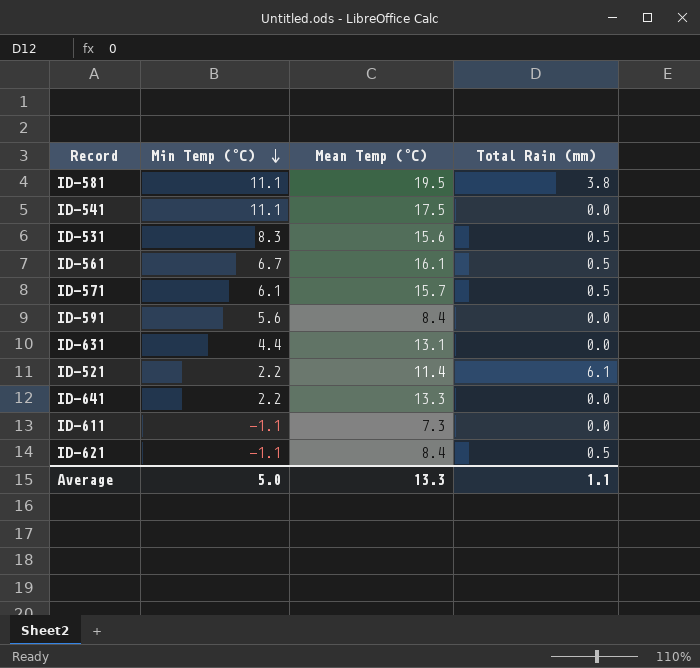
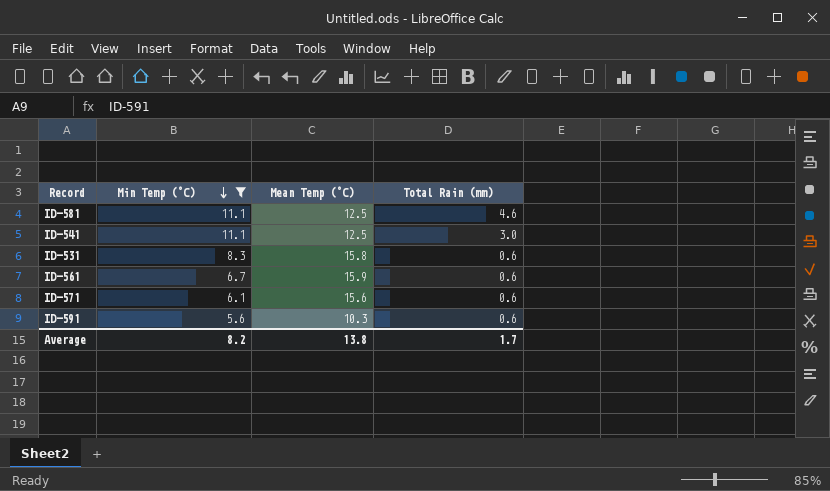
filter: none -> Min Temp (°C) >= 5.6
ID-581 | Mean Temp (°C): 19.5 -> 12.5
ID-581 | Total Rain (mm): 3.8 -> 4.6
ID-541 | Mean Temp (°C): 17.5 -> 12.5
ID-541 | Total Rain (mm): 0.0 -> 3.0
ID-531 | Mean Temp (°C): 15.6 -> 15.8
ID-531 | Total Rain (mm): 0.5 -> 0.6
ID-561 | Mean Temp (°C): 16.1 -> 15.9
ID-561 | Total Rain (mm): 0.5 -> 0.6
ID-571 | Mean Temp (°C): 15.7 -> 15.6
ID-571 | Total Rain (mm): 0.5 -> 0.6
ID-591 | Mean Temp (°C): 8.4 -> 10.3
ID-591 | Total Rain (mm): 0.0 -> 0.6
Average | Min Temp (°C): 5.0 -> 8.2
Average | Mean Temp (°C): 13.3 -> 13.8
Average | Total Rain (mm): 1.1 -> 1.7

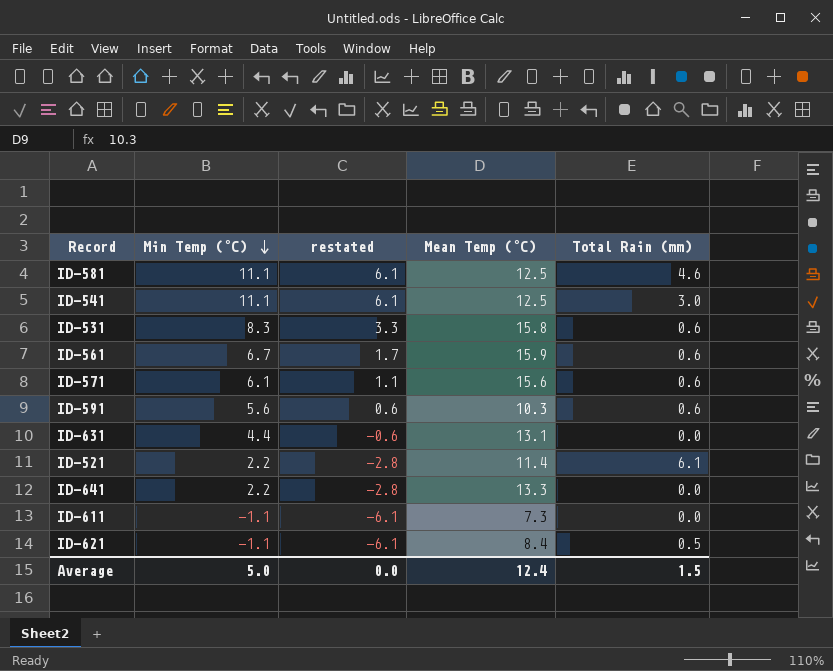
filter: Min Temp (°C) >= 5.6 -> none
column restated | formula: none -> [Min Temp (°C)] - 5
Average | Min Temp (°C): 8.2 -> 5.0
Average | Mean Temp (°C): 13.8 -> 12.4
Average | Total Rain (mm): 1.7 -> 1.5

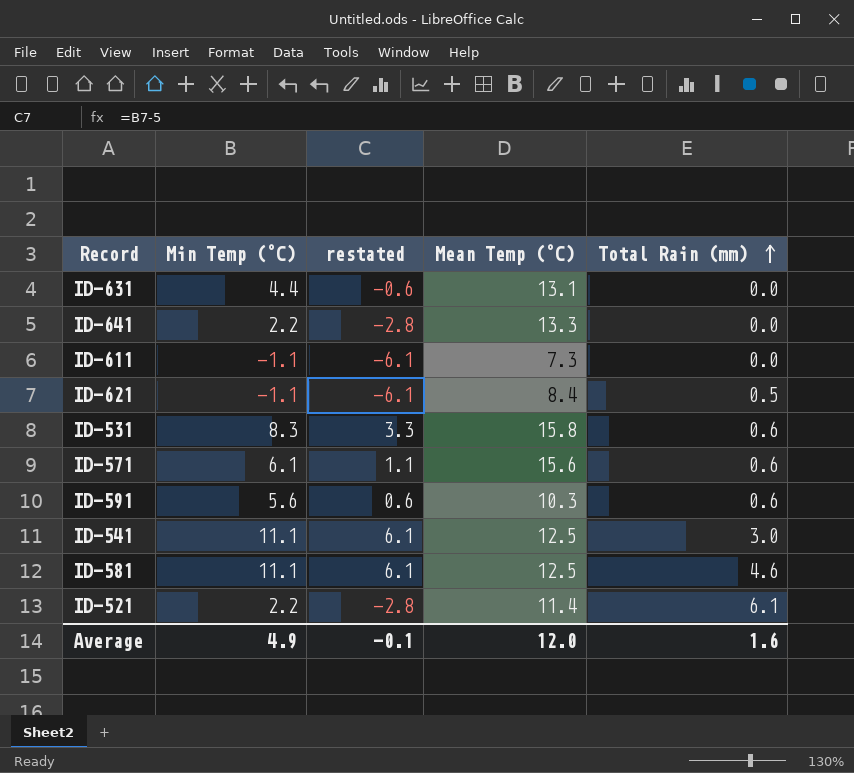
row order: Min Temp (°C) descending -> Total Rain (mm) ascending
row ID-561: 6.7 | 1.7 | 15.9 | 0.6 -> none
Average | Min Temp (°C): 5.0 -> 4.9
Average | restated: 0.0 -> -0.1
Average | Mean Temp (°C): 12.4 -> 12.0
Average | Total Rain (mm): 1.5 -> 1.6

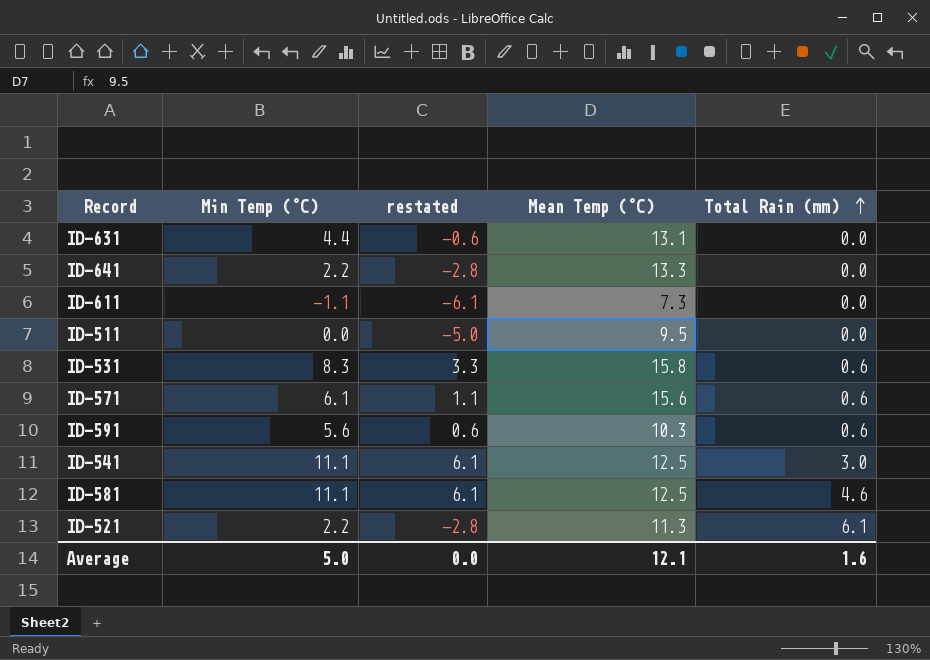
row ID-621: -1.1 | -6.1 | 8.4 | 0.5 -> none
row ID-511: none -> 0.0 | -5.0 | 9.5 | 0.0
ID-521 | Mean Temp (°C): 11.4 -> 11.3
Average | Min Temp (°C): 4.9 -> 5.0
Average | restated: -0.1 -> 0.0
Average | Mean Temp (°C): 12.0 -> 12.1

